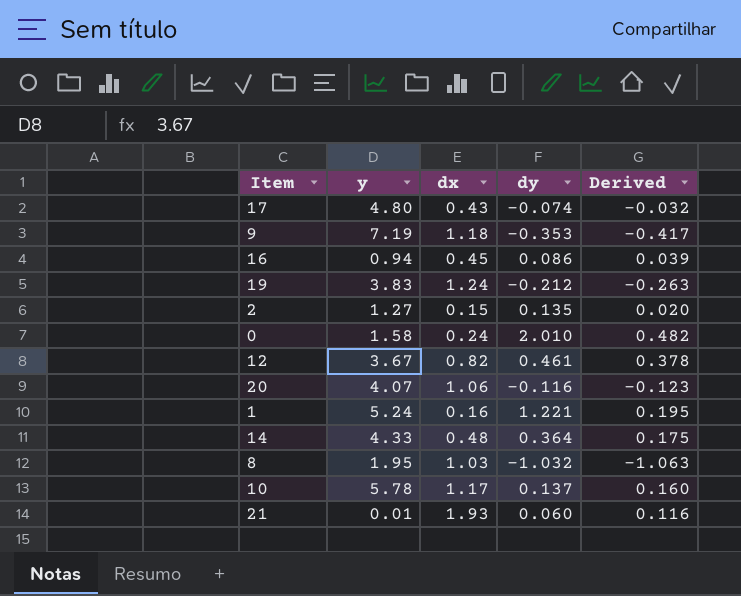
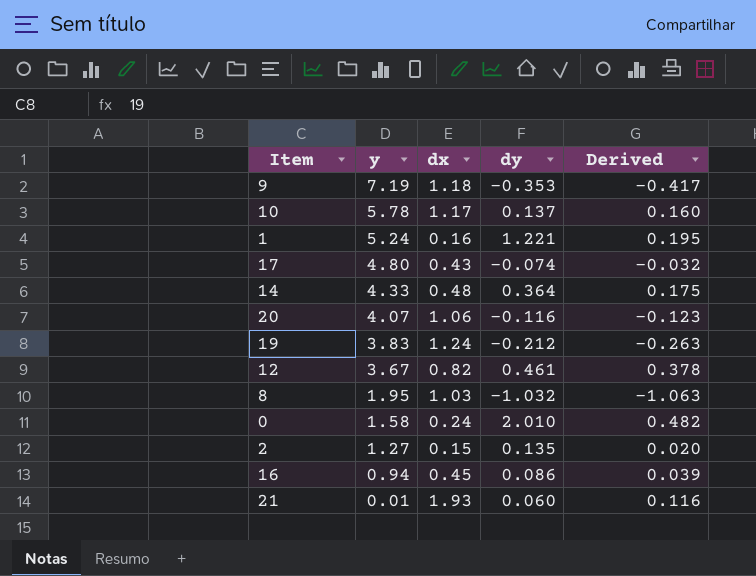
row order: none -> y descending

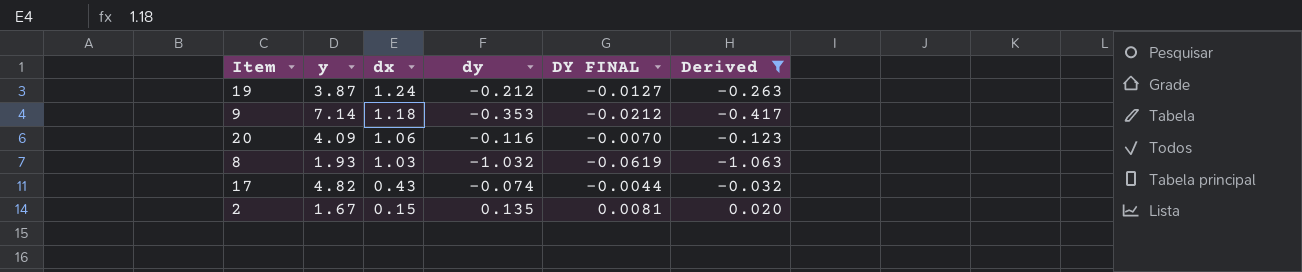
filter: none -> Derived <= 0.020
row order: y descending -> dx descending
column DY FINAL | formula: none -> [dy] * 0.06
19 | y: 3.83 -> 3.87
9 | y: 7.19 -> 7.14
20 | y: 4.07 -> 4.09
8 | y: 1.95 -> 1.93
17 | y: 4.80 -> 4.82
2 | y: 1.27 -> 1.67

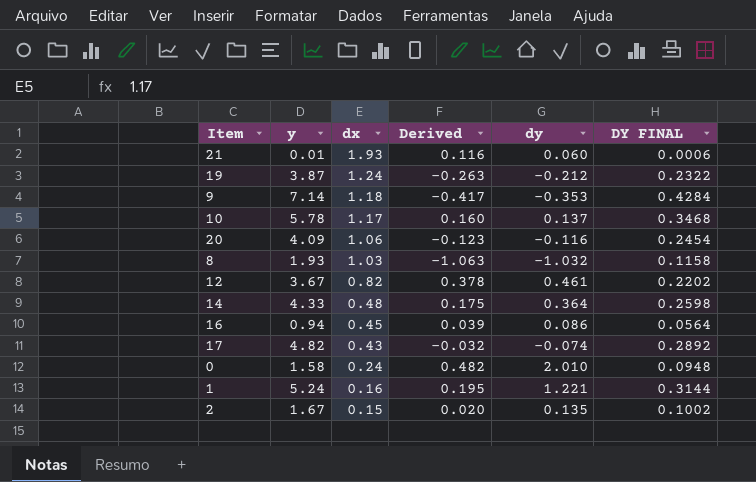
filter: Derived <= 0.020 -> none
column Derived | position: 6 -> 4
column DY FINAL | formula: [dy] * 0.06 -> [y] * 0.06

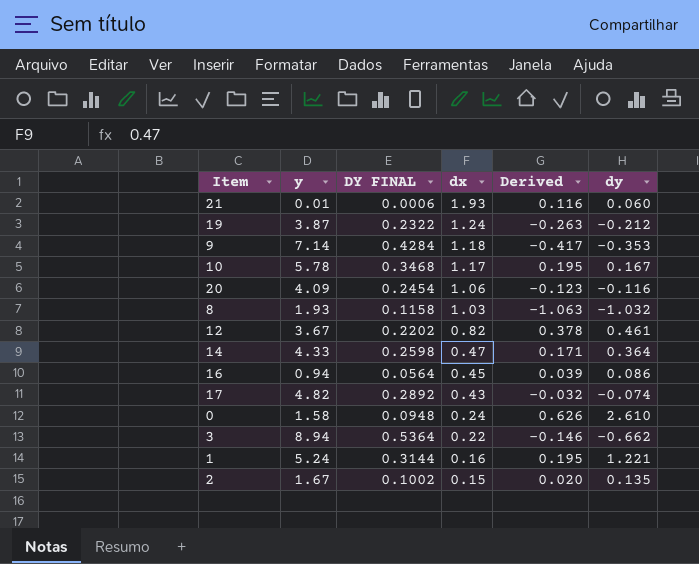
column DY FINAL | position: 6 -> 3
10 | Derived: 0.160 -> 0.195
10 | dy: 0.137 -> 0.167
14 | dx: 0.48 -> 0.47
14 | Derived: 0.175 -> 0.171
0 | Derived: 0.482 -> 0.626
0 | dy: 2.010 -> 2.610
row 3: none -> 8.94 | 0.5364 | 0.22 | -0.146 | -0.662

